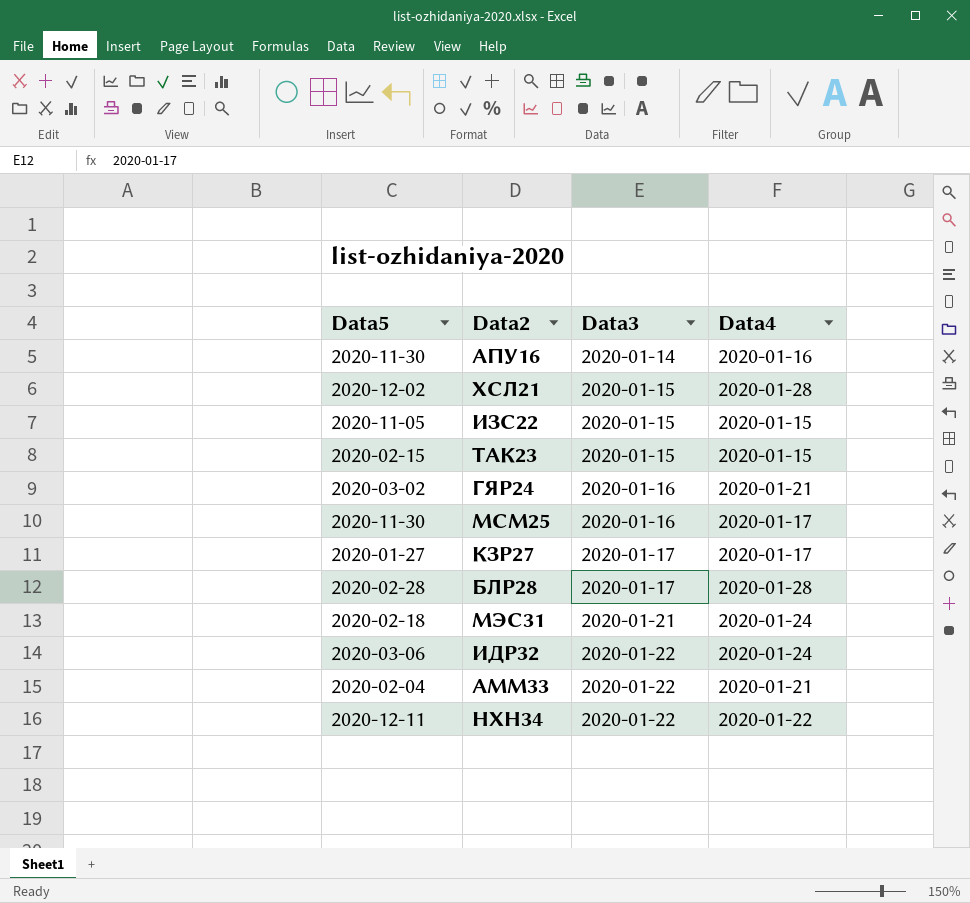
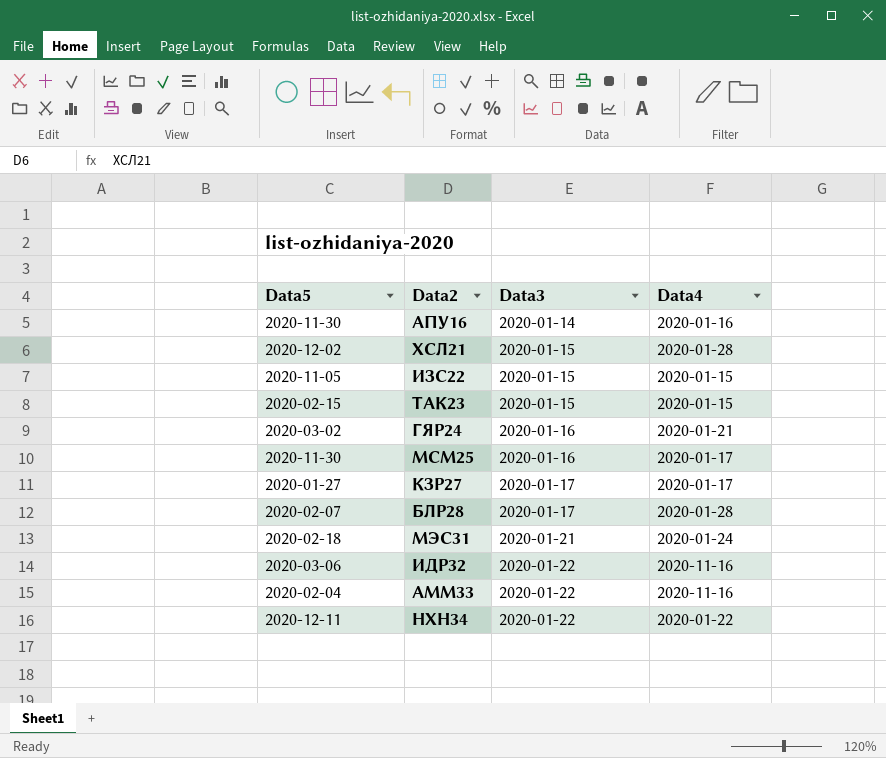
БЛР28 | Data5: 2020-02-28 -> 2020-02-07
ИДР32 | Data4: 2020-01-24 -> 2020-11-16
АММ33 | Data4: 2020-01-21 -> 2020-11-16

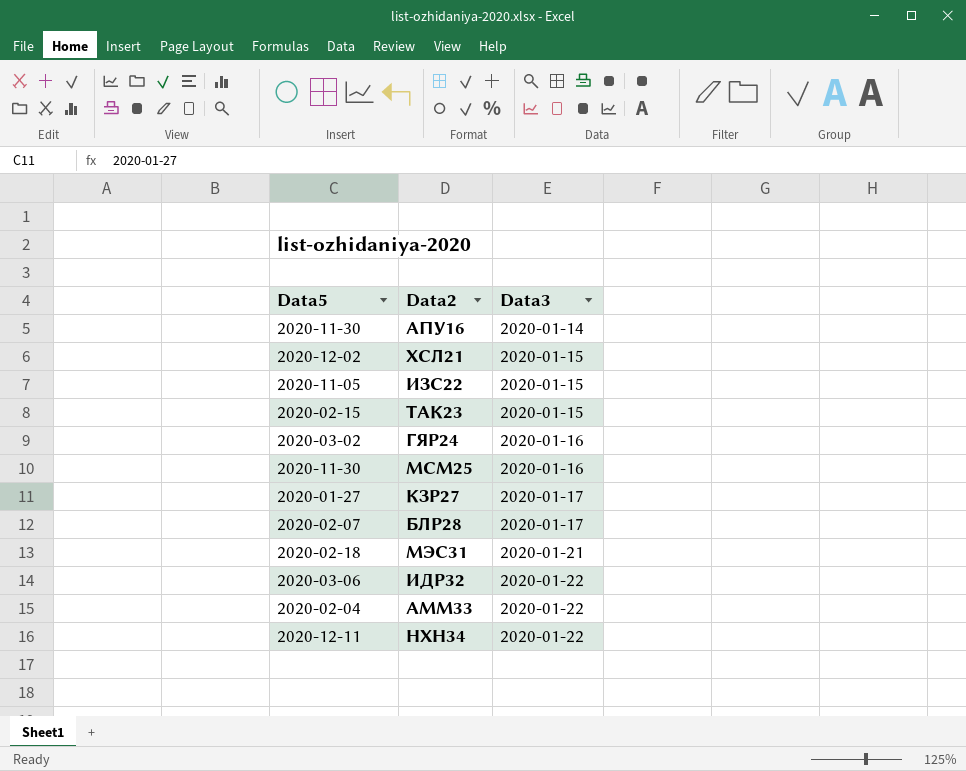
column Data4 | position: 4 -> none

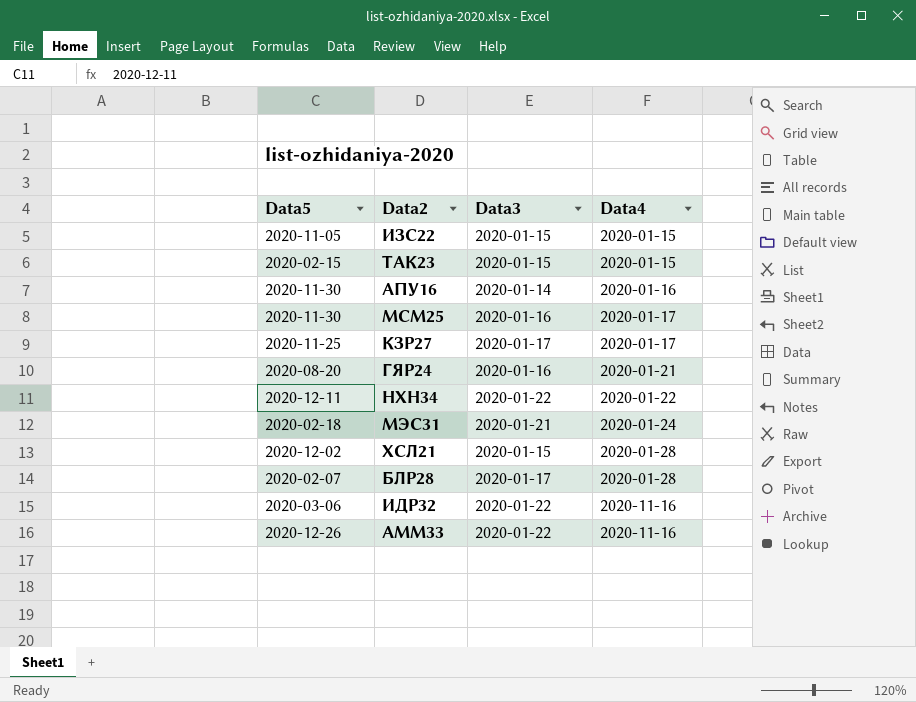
row order: Data3 ascending -> Data4 ascending
column Data4 | position: none -> 4
КЗР27 | Data5: 2020-01-27 -> 2020-11-25
ГЯР24 | Data5: 2020-03-02 -> 2020-08-20
АММ33 | Data5: 2020-02-04 -> 2020-12-26

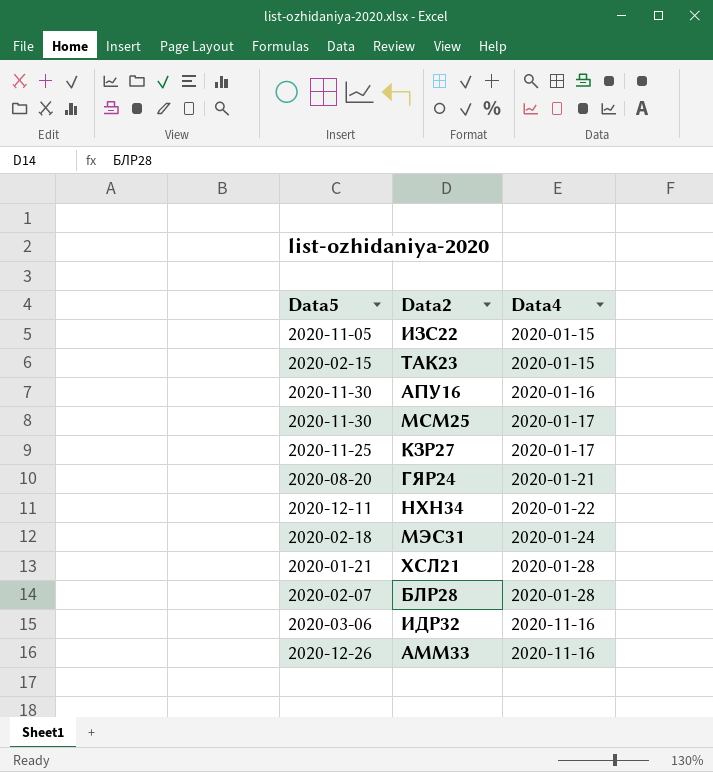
column Data3 | position: 3 -> none
ХСЛ21 | Data5: 2020-12-02 -> 2020-01-21

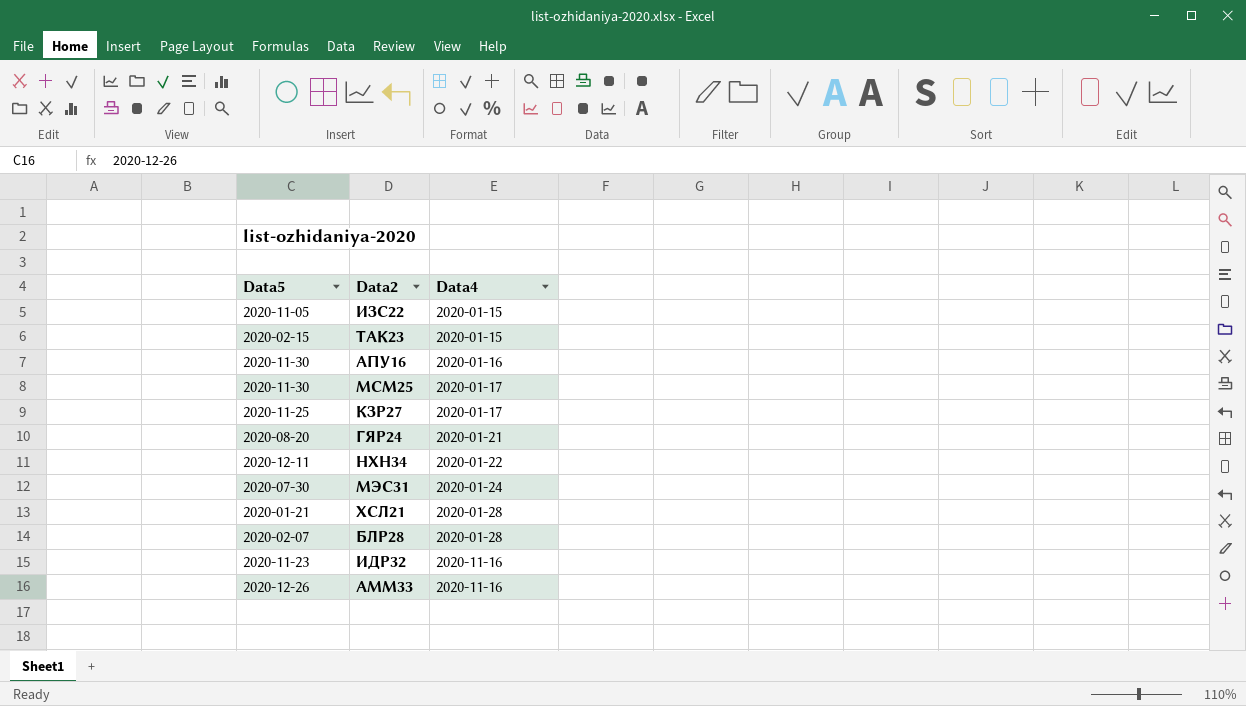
МЭС31 | Data5: 2020-02-18 -> 2020-07-30
ИДР32 | Data5: 2020-03-06 -> 2020-11-23

